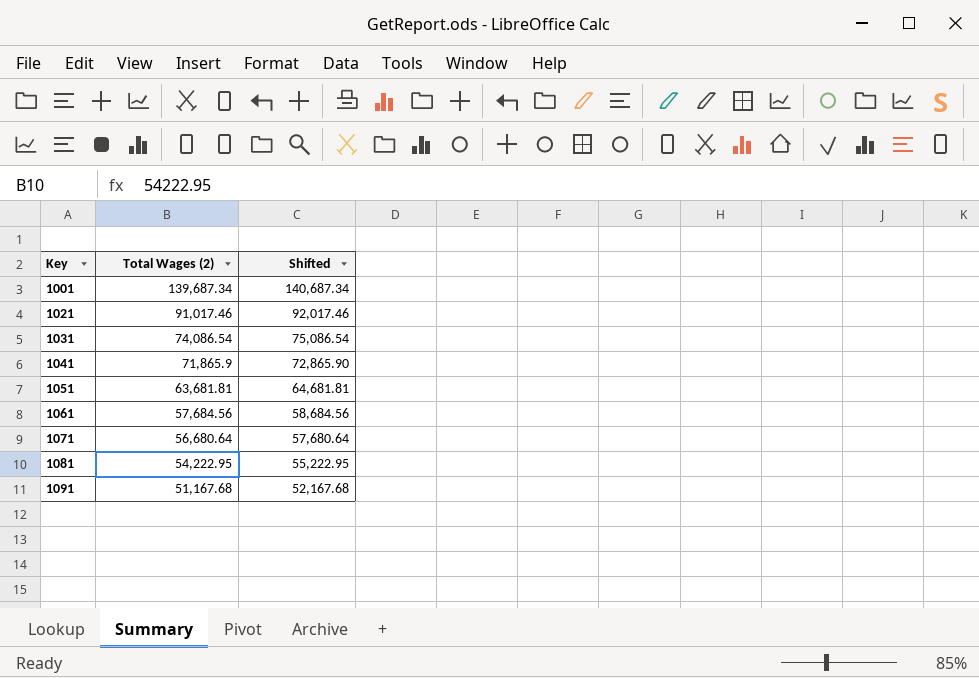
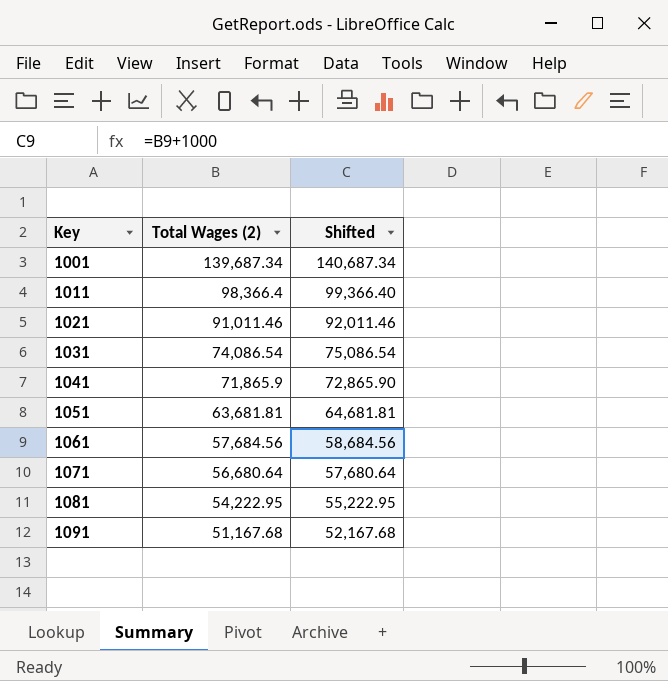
row 1011: none -> 98,366.4 | 99,366.40
1021 | Total Wages (2): 91,017.46 -> 91,011.46
1021 | Shifted: 92,017.46 -> 92,011.46

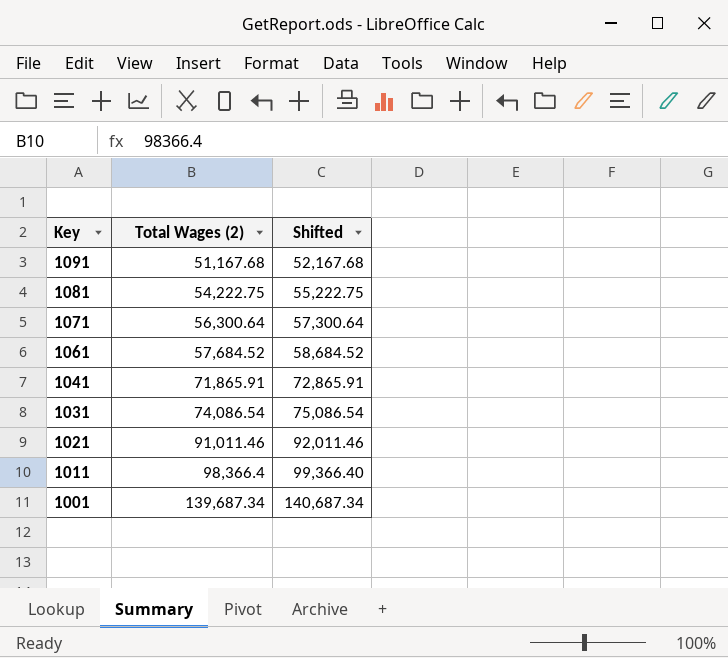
row order: Key ascending -> Key descending
row 1051: 63,681.81 | 64,681.81 -> none
1081 | Total Wages (2): 54,222.95 -> 54,222.75
1081 | Shifted: 55,222.95 -> 55,222.75
1071 | Total Wages (2): 56,680.64 -> 56,300.64
1071 | Shifted: 57,680.64 -> 57,300.64
1061 | Total Wages (2): 57,684.56 -> 57,684.52
1061 | Shifted: 58,684.56 -> 58,684.52
1041 | Total Wages (2): 71,865.9 -> 71,865.91
1041 | Shifted: 72,865.90 -> 72,865.91

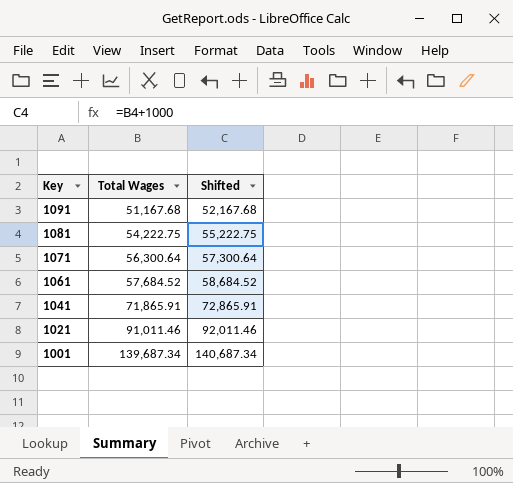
column name: Total Wages (2) -> Total Wages
row 1031: 74,086.54 | 75,086.54 -> none
row 1011: 98,366.4 | 99,366.40 -> none

